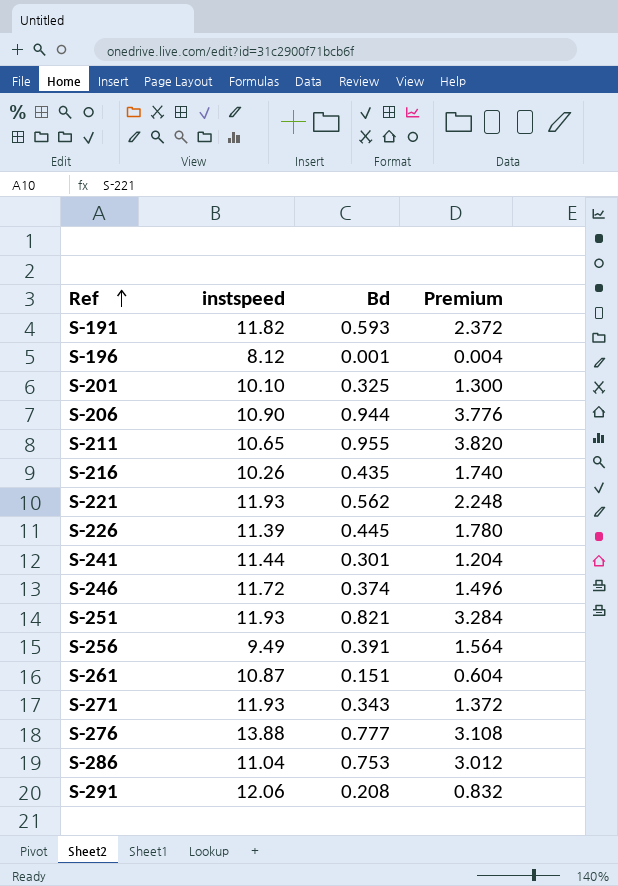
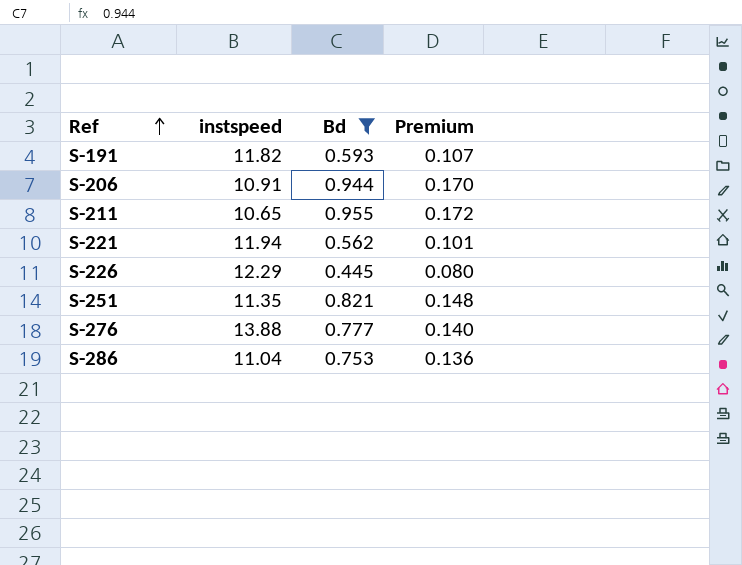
filter: none -> Bd >= 0.445
column Premium | formula: [Bd] * 4 -> [Bd] * 0.18
S-206 | instspeed: 10.90 -> 10.91
S-221 | instspeed: 11.93 -> 11.94
S-226 | instspeed: 11.39 -> 12.29
S-251 | instspeed: 11.93 -> 11.35

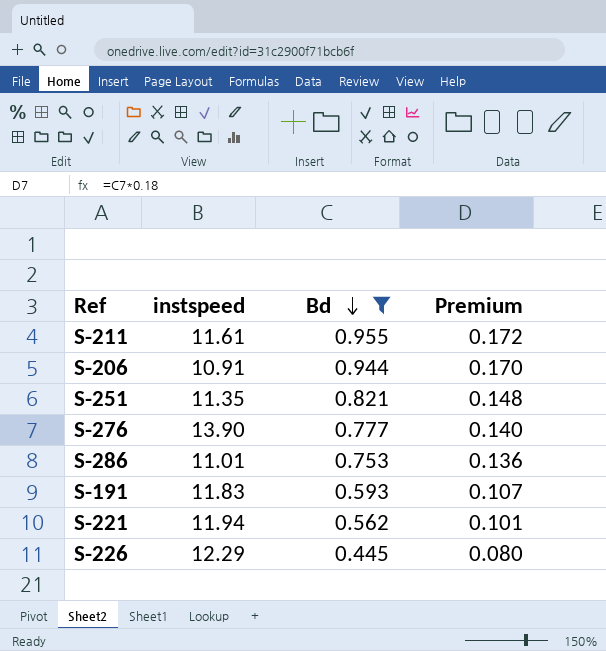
row order: Ref ascending -> Bd descending
S-211 | instspeed: 10.65 -> 11.61
S-276 | instspeed: 13.88 -> 13.90
S-286 | instspeed: 11.04 -> 11.01
S-191 | instspeed: 11.82 -> 11.83

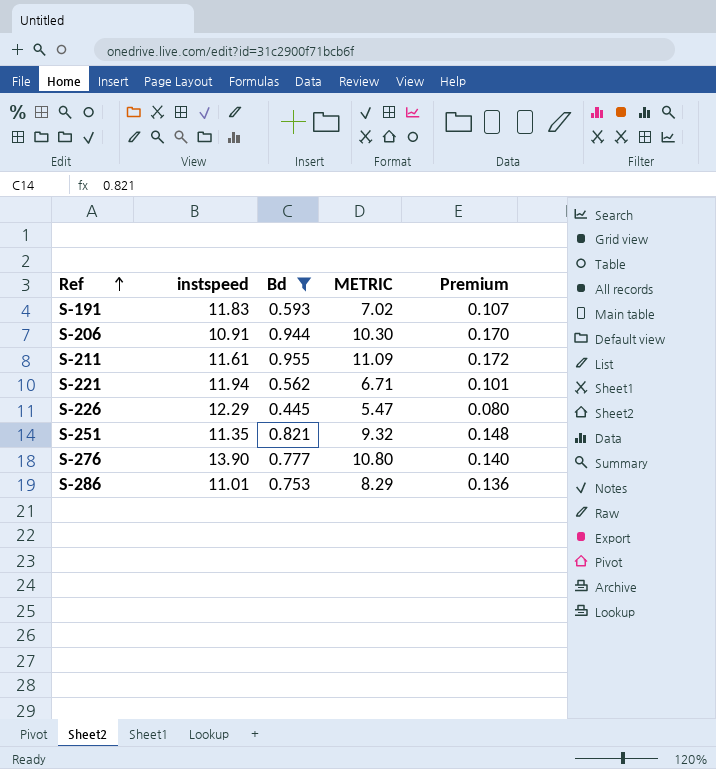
row order: Bd descending -> Ref ascending
column METRIC | formula: none -> [instspeed] * [Bd]

